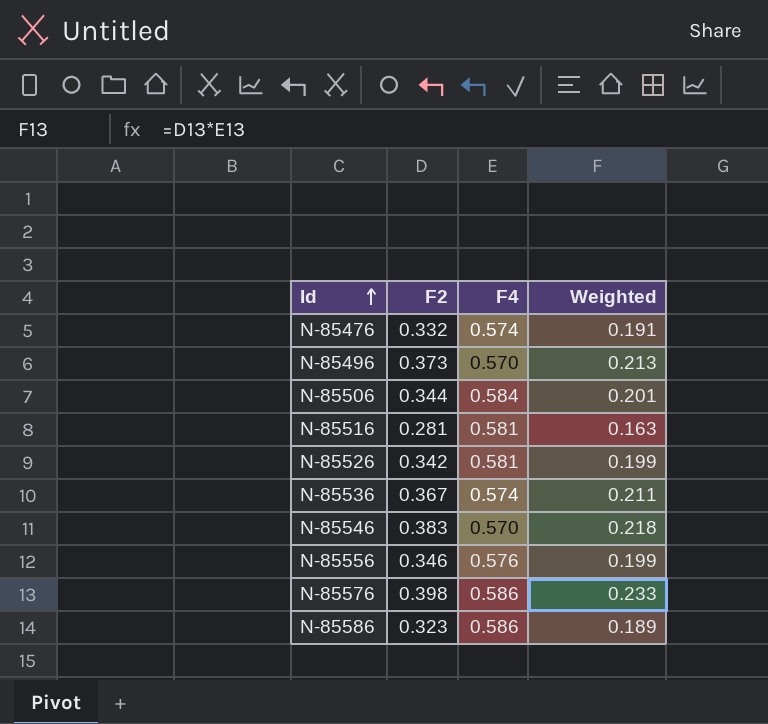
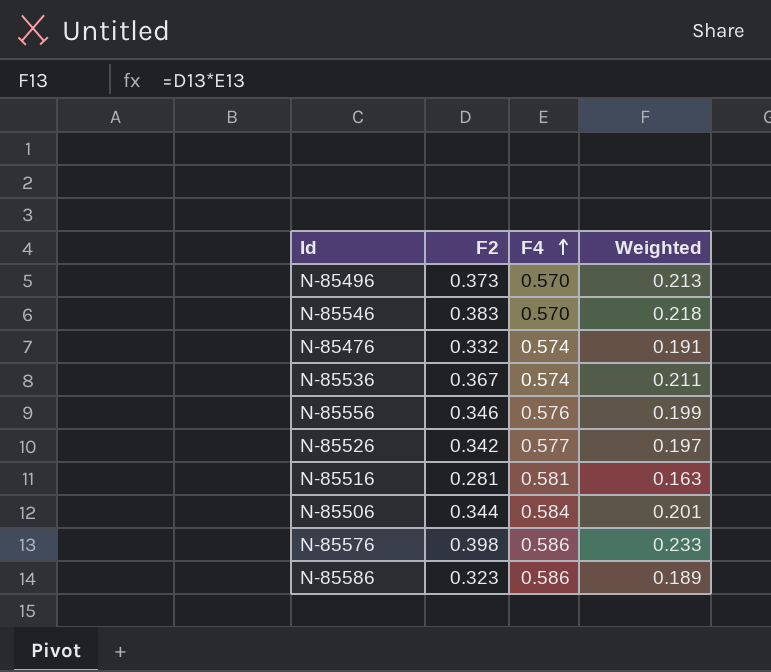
row order: Id ascending -> F4 ascending
N-85526 | F4: 0.581 -> 0.577
N-85526 | Weighted: 0.199 -> 0.197

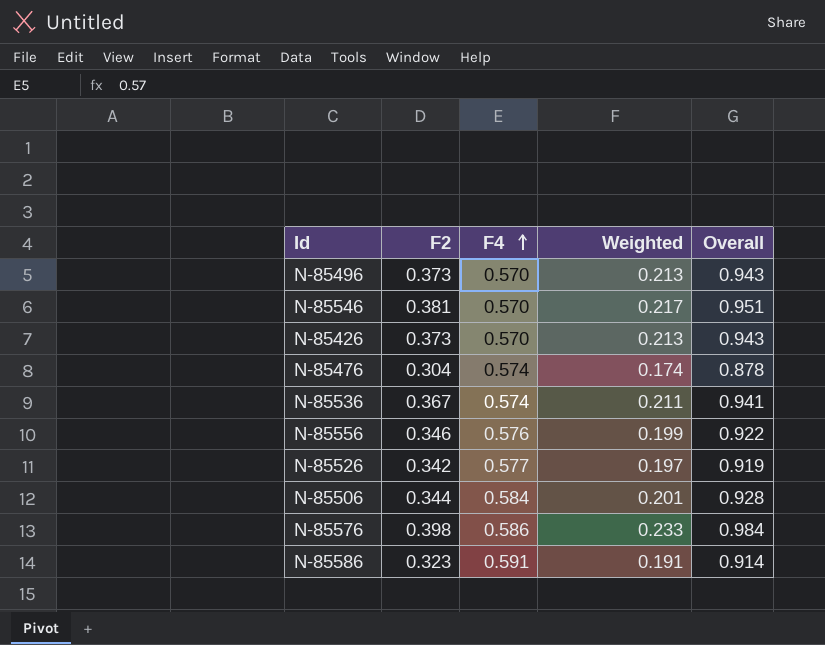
column Overall | formula: none -> [F2] + [F4]
row N-85516: 0.281 | 0.581 | 0.163 -> none
N-85546 | F2: 0.383 -> 0.381
N-85546 | Weighted: 0.218 -> 0.217
row N-85426: none -> 0.373 | 0.570 | 0.213 | 0.943
N-85476 | F2: 0.332 -> 0.304
N-85476 | Weighted: 0.191 -> 0.174
N-85586 | F4: 0.586 -> 0.591
N-85586 | Weighted: 0.189 -> 0.191

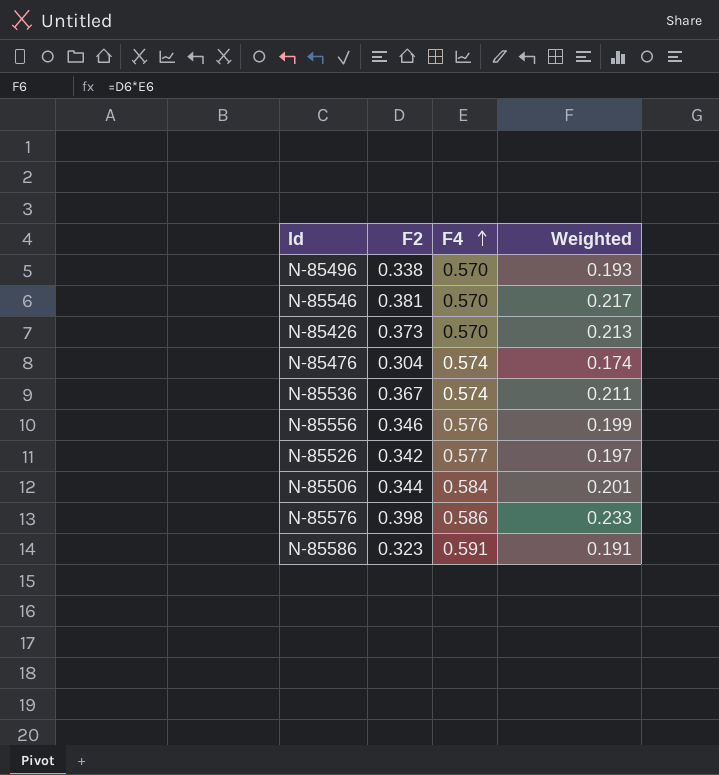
column Overall | formula: [F2] + [F4] -> none
N-85496 | F2: 0.373 -> 0.338
N-85496 | Weighted: 0.213 -> 0.193

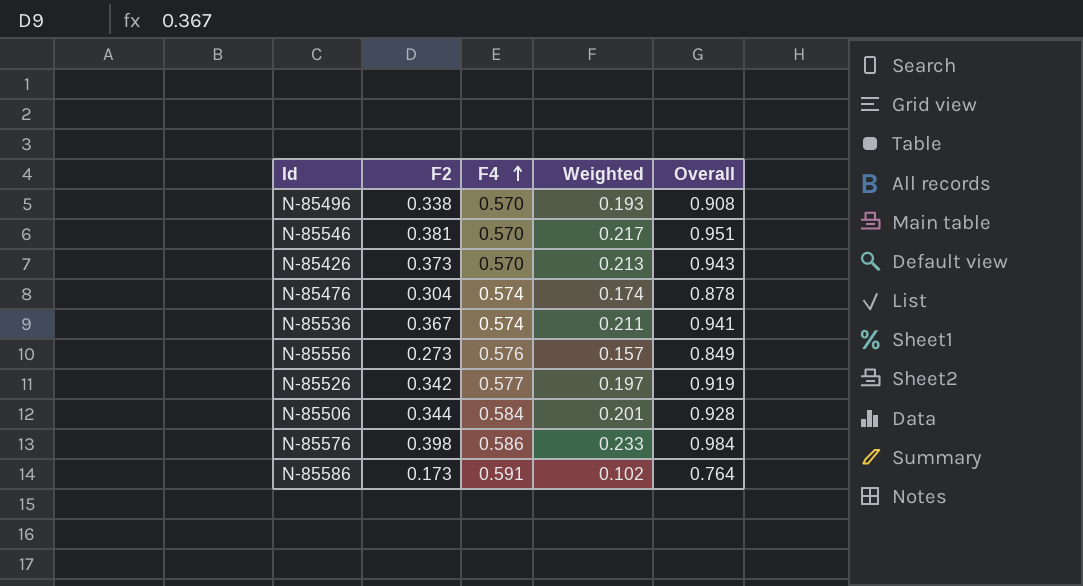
column Overall | formula: none -> [F2] + [F4]
N-85556 | F2: 0.346 -> 0.273
N-85556 | Weighted: 0.199 -> 0.157
N-85586 | F2: 0.323 -> 0.173
N-85586 | Weighted: 0.191 -> 0.102

